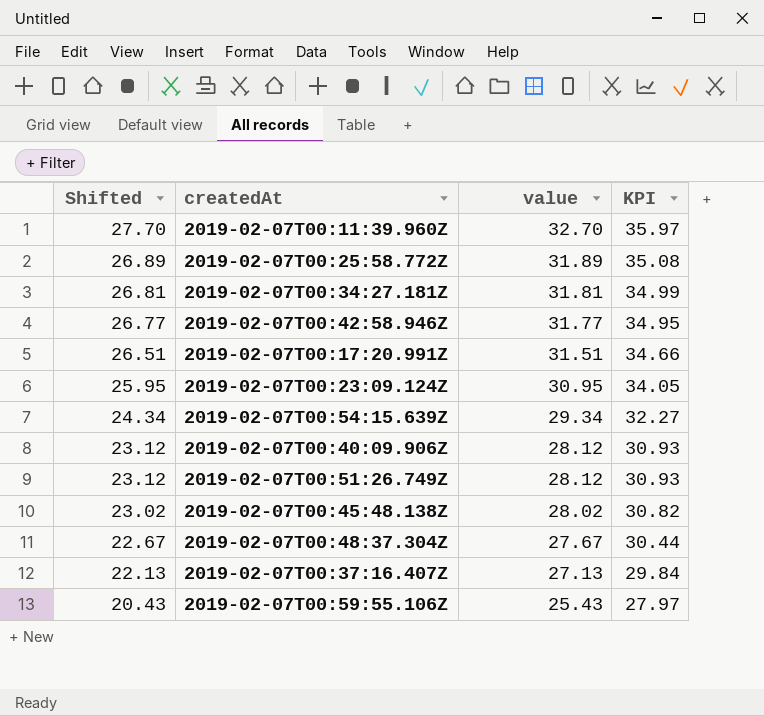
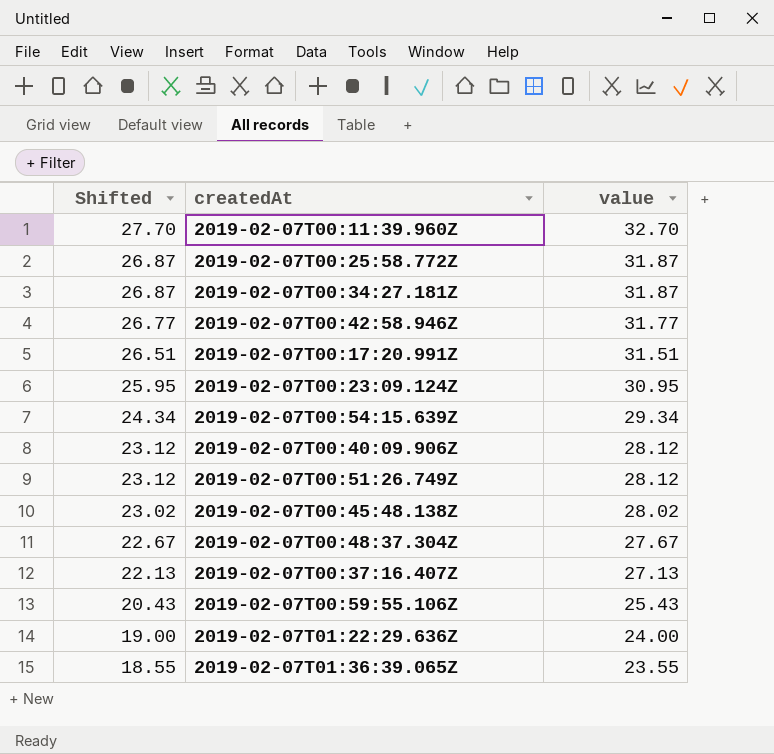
column KPI | formula: [value] * 1.1 -> none
2019-02-07T00:25:58.772Z | Shifted: 26.89 -> 26.87
2019-02-07T00:25:58.772Z | value: 31.89 -> 31.87
2019-02-07T00:34:27.181Z | Shifted: 26.81 -> 26.87
2019-02-07T00:34:27.181Z | value: 31.81 -> 31.87
row 2019-02-07T01:22:29.636Z: none -> 19.00 | 24.00
row 2019-02-07T01:36:39.065Z: none -> 18.55 | 23.55

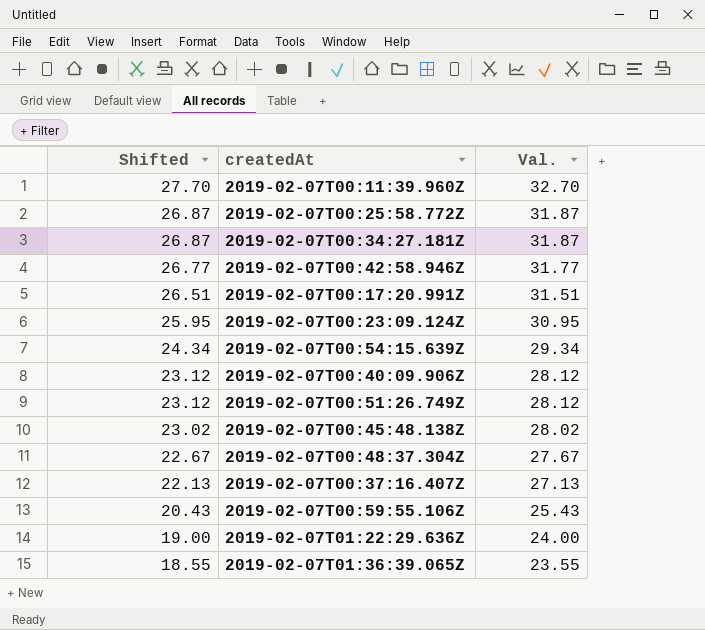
column name: value -> Val.

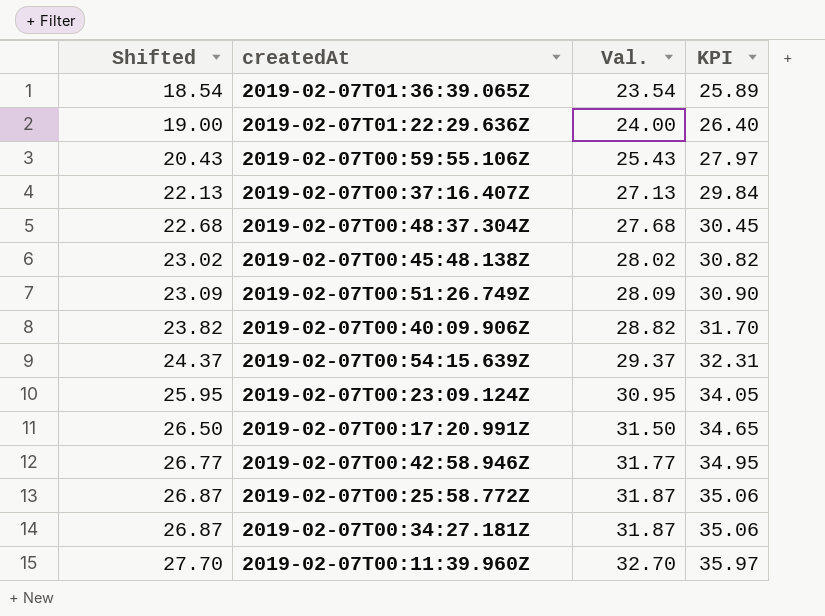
row order: Shifted descending -> Shifted ascending
column KPI | formula: none -> [Val.] * 1.1
2019-02-07T01:36:39.065Z | Shifted: 18.55 -> 18.54
2019-02-07T01:36:39.065Z | Val.: 23.55 -> 23.54
2019-02-07T00:48:37.304Z | Shifted: 22.67 -> 22.68
2019-02-07T00:48:37.304Z | Val.: 27.67 -> 27.68
2019-02-07T00:51:26.749Z | Shifted: 23.12 -> 23.09
2019-02-07T00:51:26.749Z | Val.: 28.12 -> 28.09
2019-02-07T00:40:09.906Z | Shifted: 23.12 -> 23.82
2019-02-07T00:40:09.906Z | Val.: 28.12 -> 28.82
2019-02-07T00:54:15.639Z | Shifted: 24.34 -> 24.37
2019-02-07T00:54:15.639Z | Val.: 29.34 -> 29.37
2019-02-07T00:17:20.991Z | Shifted: 26.51 -> 26.50
2019-02-07T00:17:20.991Z | Val.: 31.51 -> 31.50

